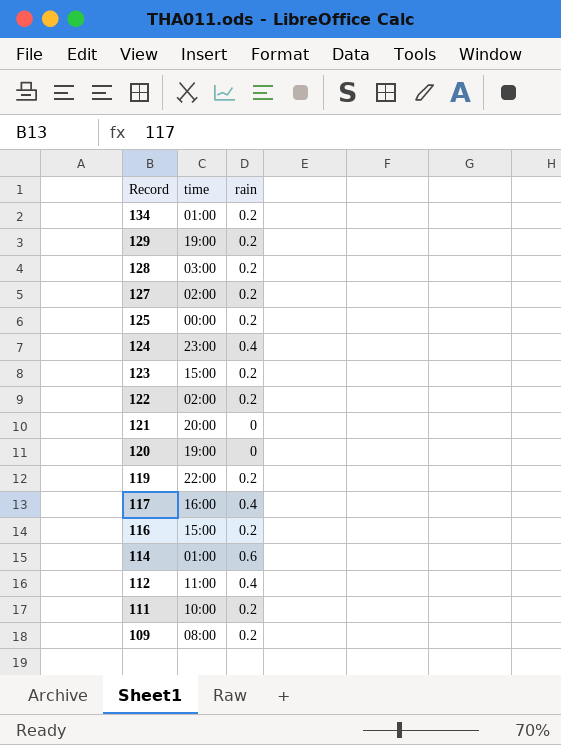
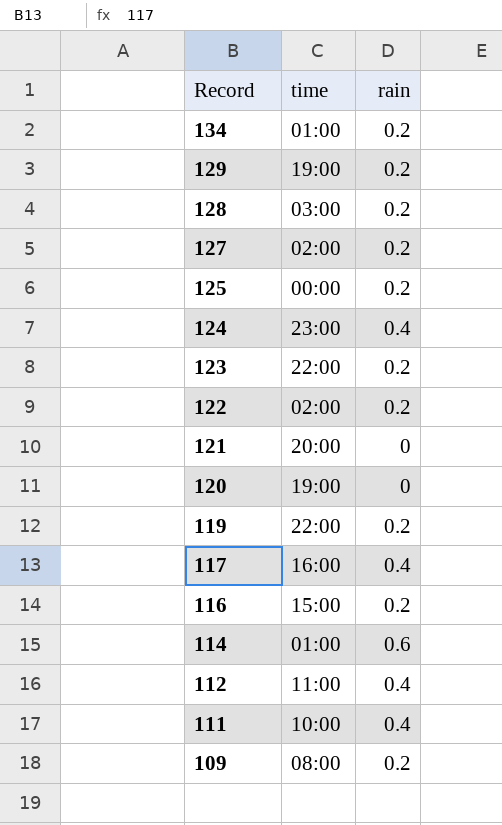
123 | time: 15:00 -> 22:00
111 | rain: 0.2 -> 0.4

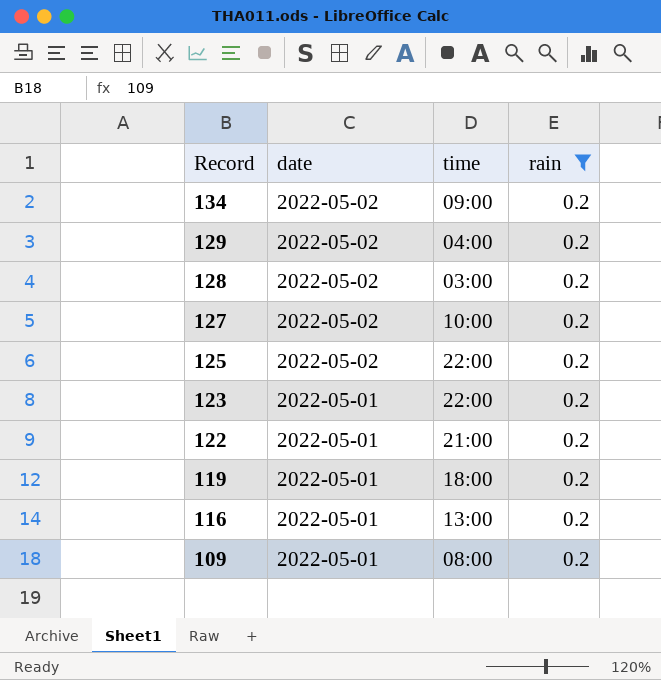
filter: none -> rain = 0.2
column date | position: none -> 2
134 | time: 01:00 -> 09:00
129 | time: 19:00 -> 04:00
127 | time: 02:00 -> 10:00
125 | time: 00:00 -> 22:00
122 | time: 02:00 -> 21:00
119 | time: 22:00 -> 18:00
116 | time: 15:00 -> 13:00

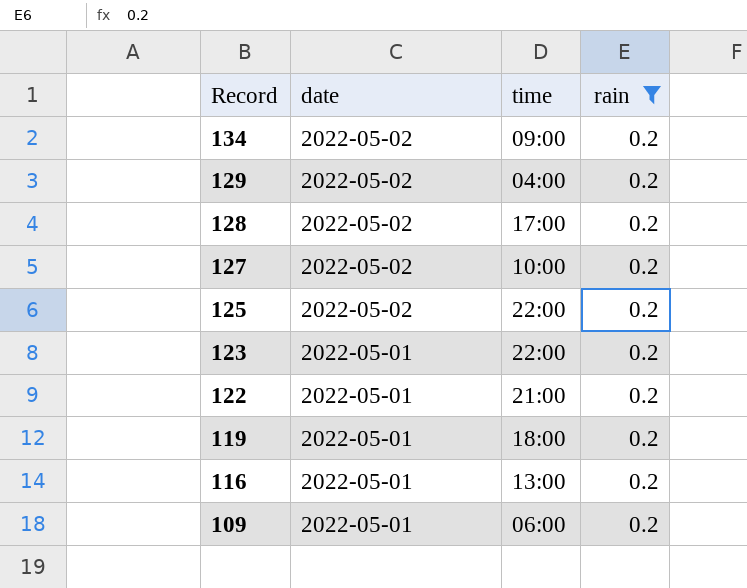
128 | time: 03:00 -> 17:00
109 | time: 08:00 -> 06:00

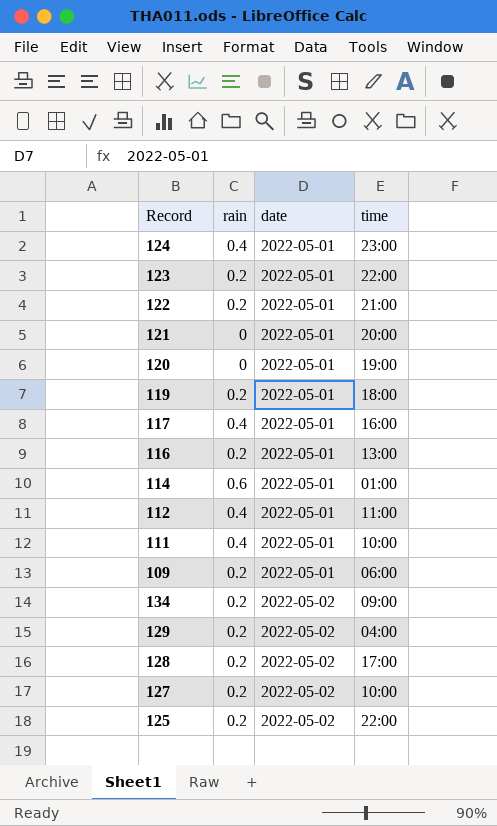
filter: rain = 0.2 -> none
row order: Record descending -> date ascending
column rain | position: 4 -> 2

